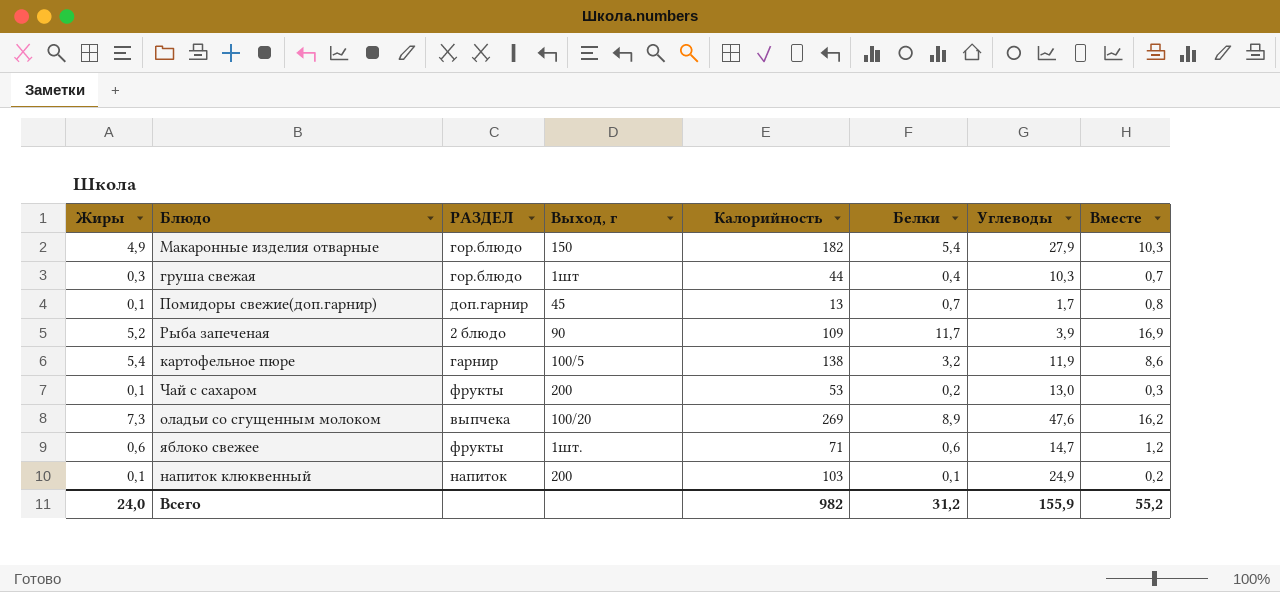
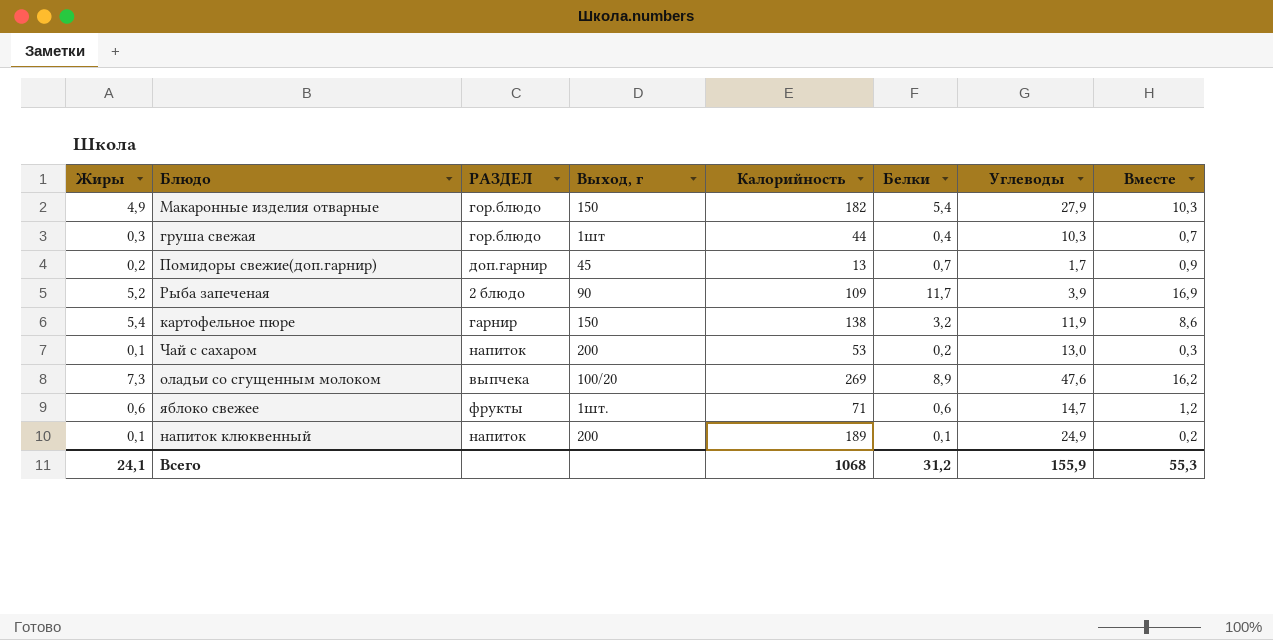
Помидоры свежие(доп.гарнир) | Жиры: 0,1 -> 0,2
Помидоры свежие(доп.гарнир) | Вместе: 0,8 -> 0,9
картофельное пюре | Выход, г: 100/5 -> 150
Чай с сахаром | РАЗДЕЛ: фрукты -> напиток
напиток клюквенный | Калорийность: 103 -> 189
Всего | Жиры: 24,0 -> 24,1
Всего | Калорийность: 982 -> 1068
Всего | Вместе: 55,2 -> 55,3

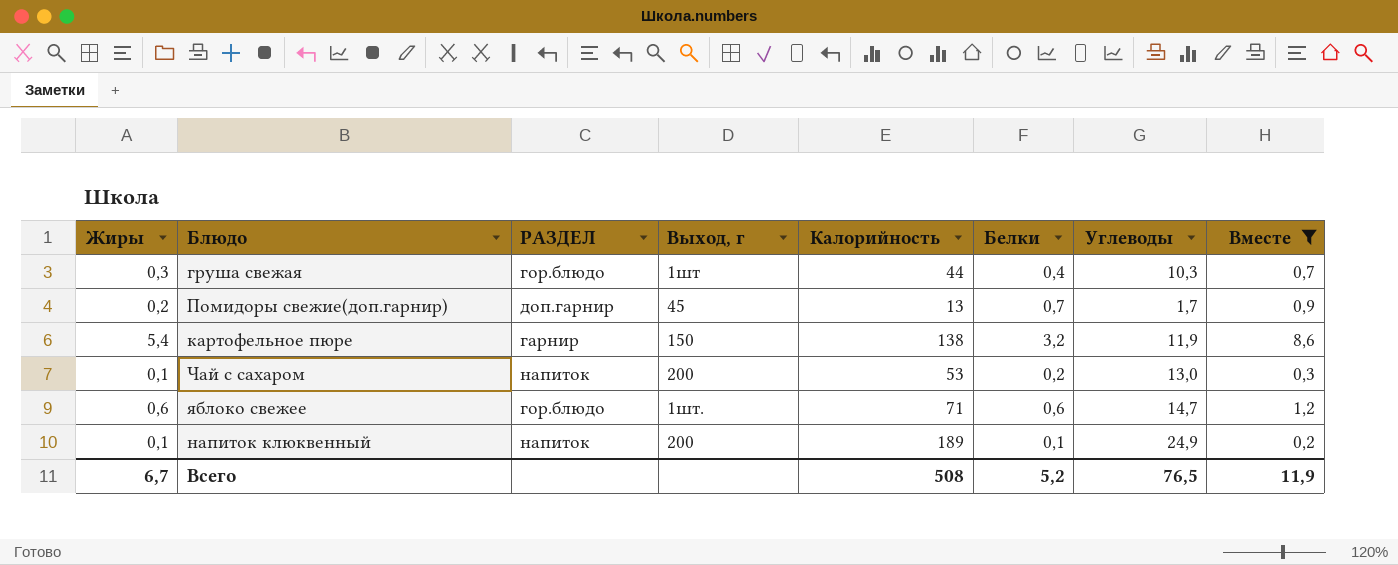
filter: none -> Вместе <= 8,6
яблоко свежее | РАЗДЕЛ: фрукты -> гор.блюдо
Всего | Жиры: 24,1 -> 6,7
Всего | Калорийность: 1068 -> 508
Всего | Белки: 31,2 -> 5,2
Всего | Углеводы: 155,9 -> 76,5
Всего | Вместе: 55,3 -> 11,9

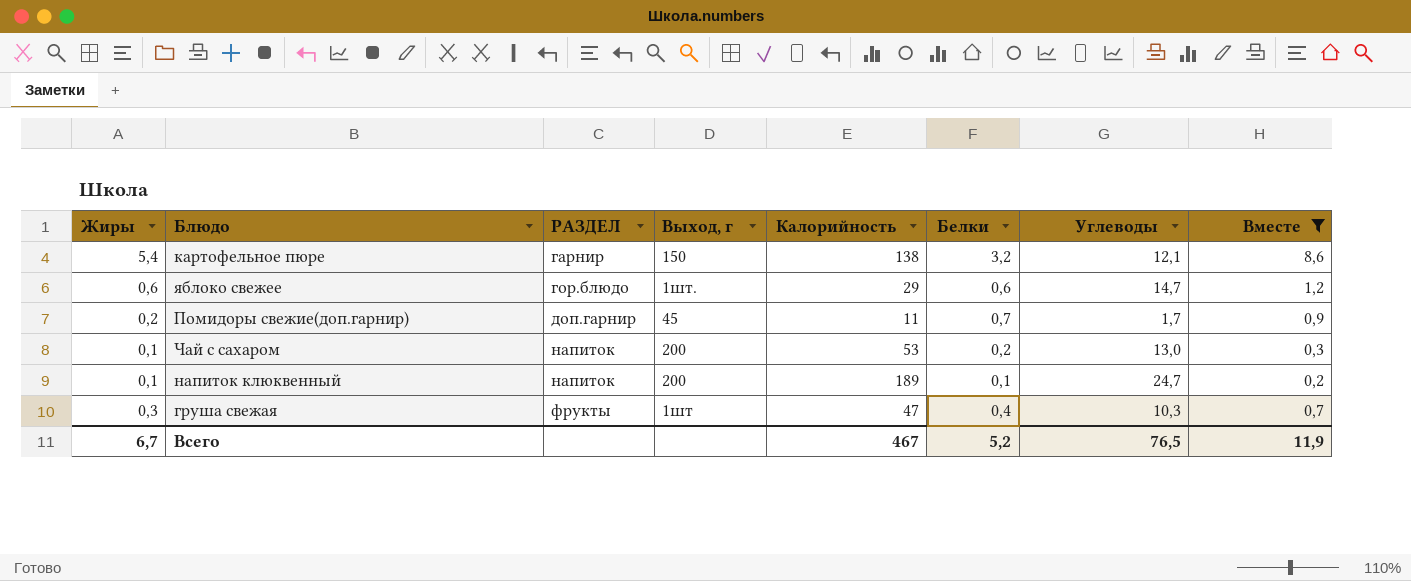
row order: none -> РАЗДЕЛ ascending
картофельное пюре | Углеводы: 11,9 -> 12,1
яблоко свежее | Калорийность: 71 -> 29
Помидоры свежие(доп.гарнир) | Калорийность: 13 -> 11
напиток клюквенный | Углеводы: 24,9 -> 24,7
груша свежая | РАЗДЕЛ: гор.блюдо -> фрукты
груша свежая | Калорийность: 44 -> 47
Всего | Калорийность: 508 -> 467

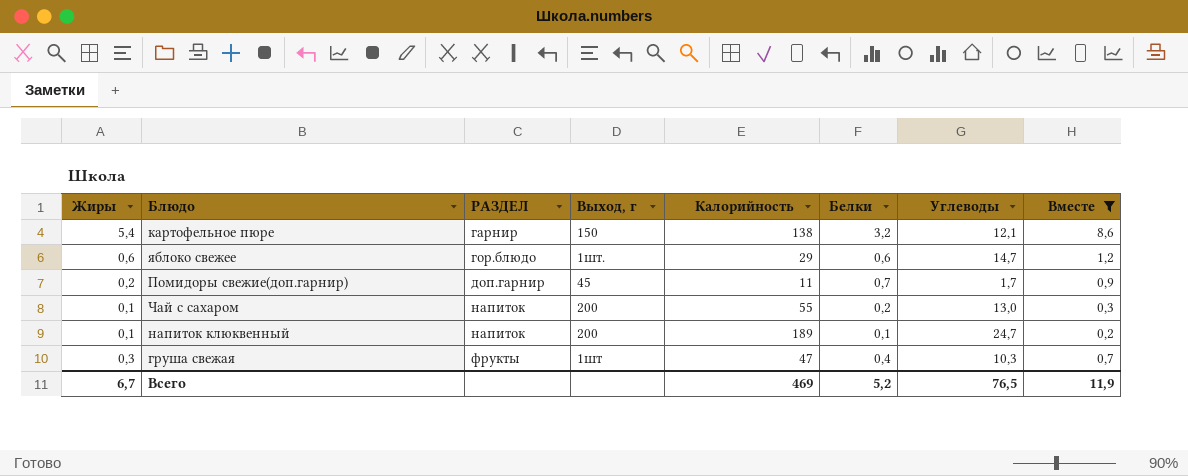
Чай с сахаром | Калорийность: 53 -> 55
Всего | Калорийность: 467 -> 469

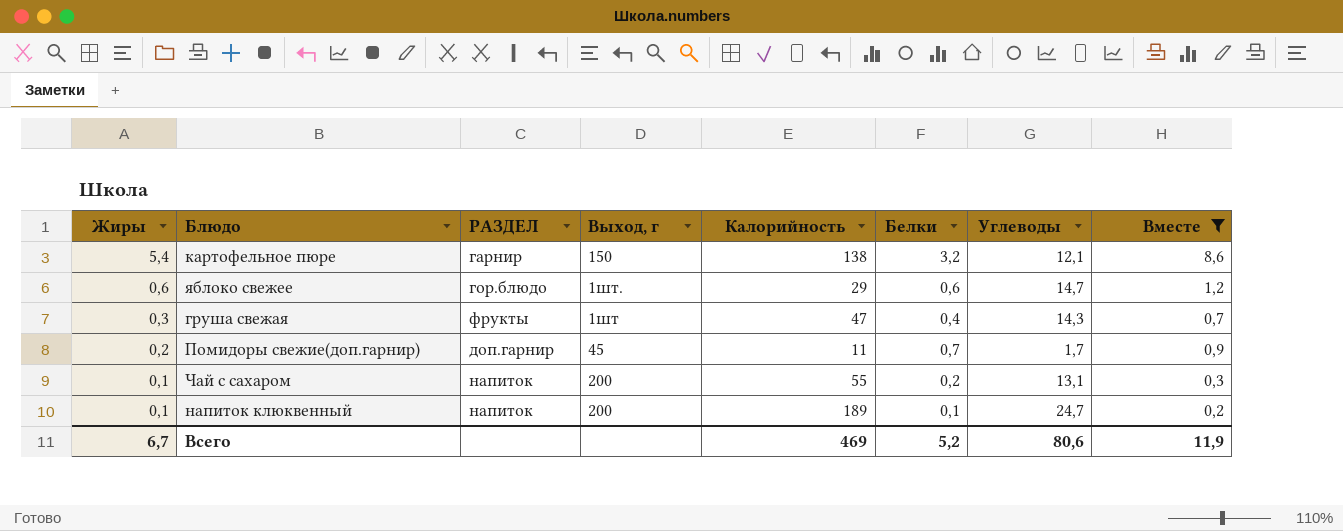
row order: РАЗДЕЛ ascending -> Жиры descending
груша свежая | Углеводы: 10,3 -> 14,3
Чай с сахаром | Углеводы: 13,0 -> 13,1
Всего | Углеводы: 76,5 -> 80,6

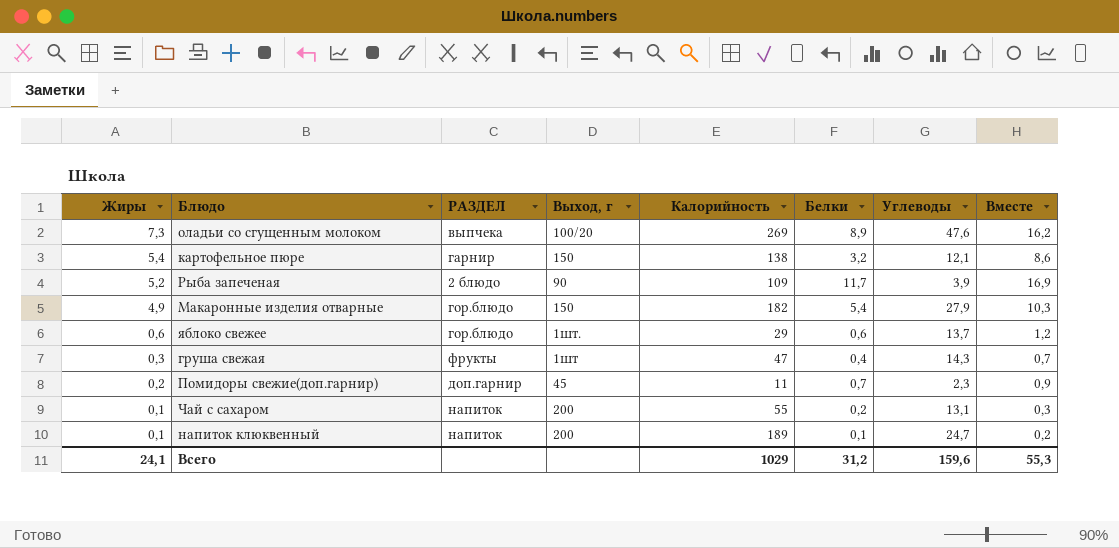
filter: Вместе <= 8,6 -> none
яблоко свежее | Углеводы: 14,7 -> 13,7
Помидоры свежие(доп.гарнир) | Углеводы: 1,7 -> 2,3
Всего | Жиры: 6,7 -> 24,1
Всего | Калорийность: 469 -> 1029
Всего | Белки: 5,2 -> 31,2
Всего | Углеводы: 80,6 -> 159,6
Всего | Вместе: 11,9 -> 55,3

